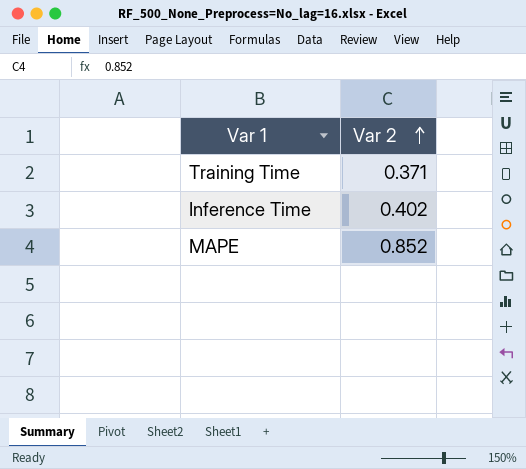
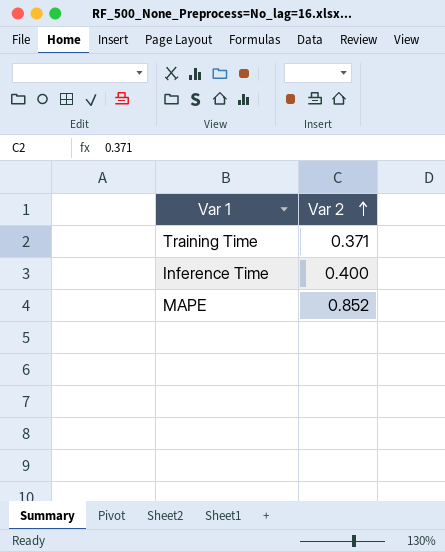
Inference Time | Var 2: 0.402 -> 0.400

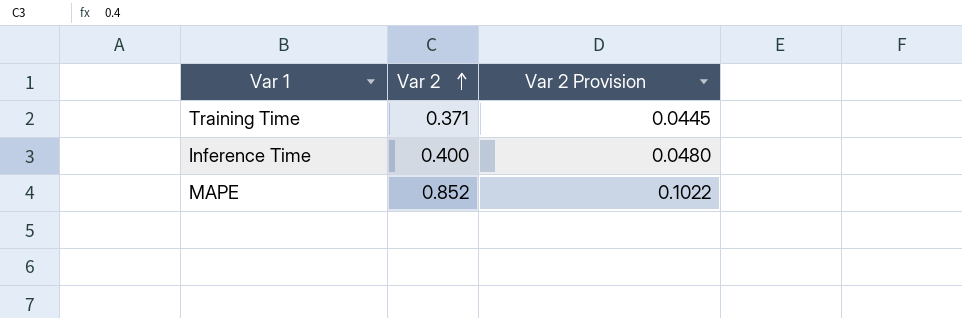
column Var 2 Provision | formula: none -> [Var 2] * 0.12

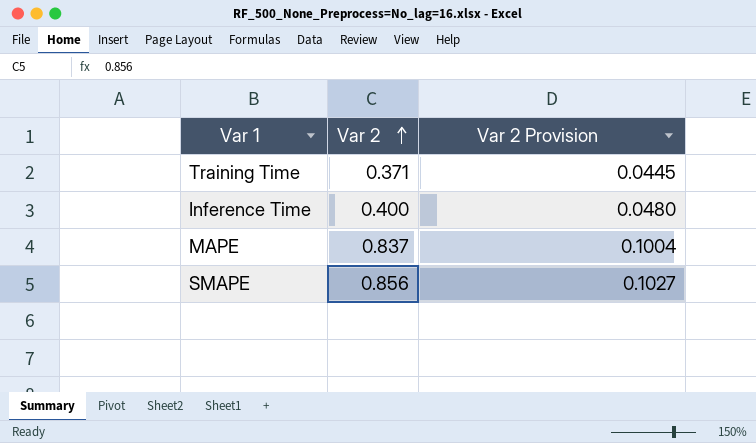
MAPE | Var 2: 0.852 -> 0.837
MAPE | Var 2 Provision: 0.1022 -> 0.1004
row SMAPE: none -> 0.856 | 0.1027

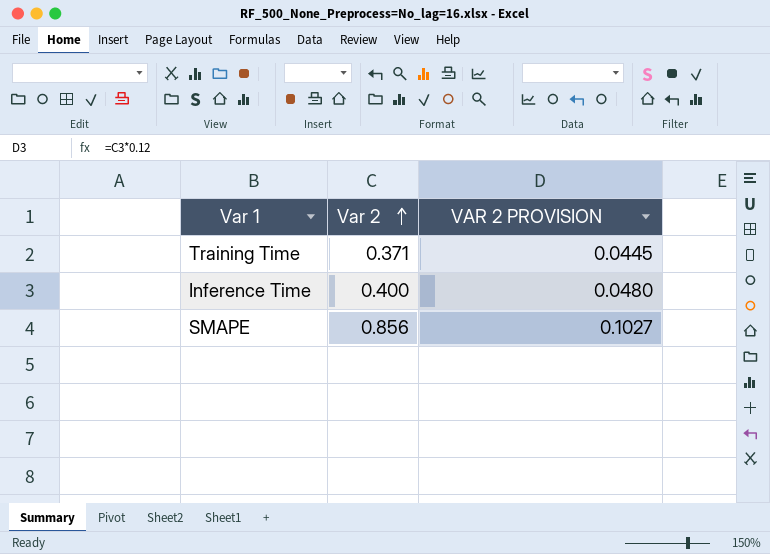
column name: Var 2 Provision -> VAR 2 PROVISION
row MAPE: 0.837 | 0.1004 -> none

